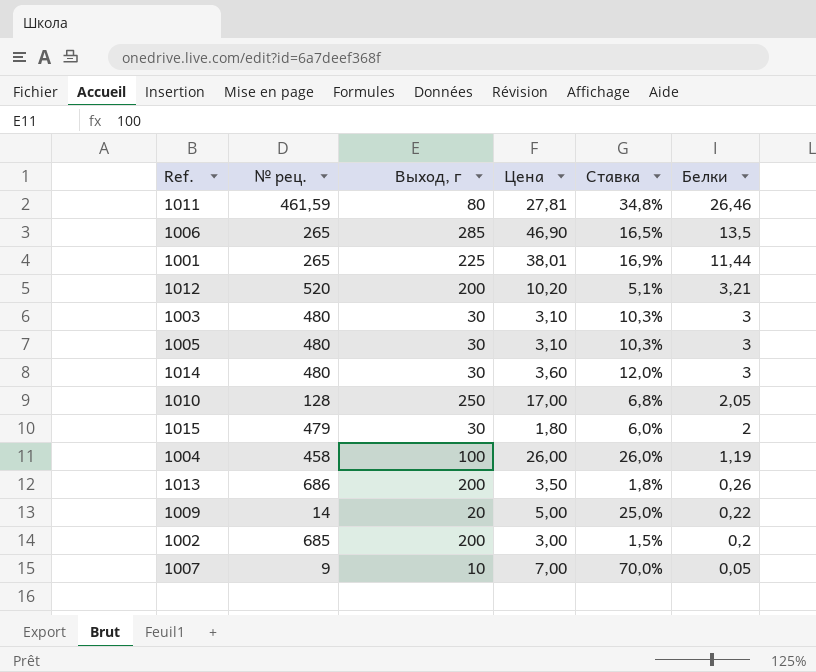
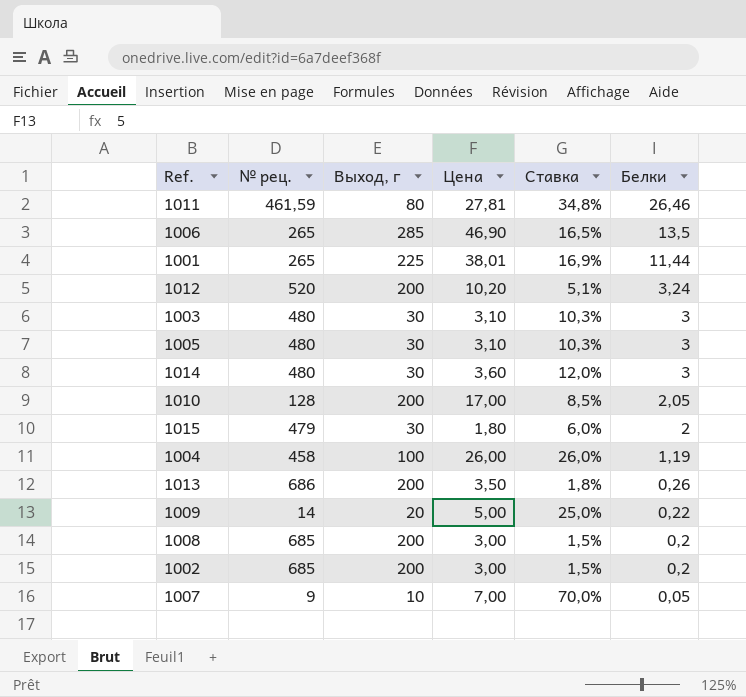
1012 | Белки: 3,21 -> 3,24
1010 | Выход, г: 250 -> 200
1010 | Ставка: 6,8% -> 8,5%
row 1008: none -> 685 | 200 | 3,00 | 1,5% | 0,2

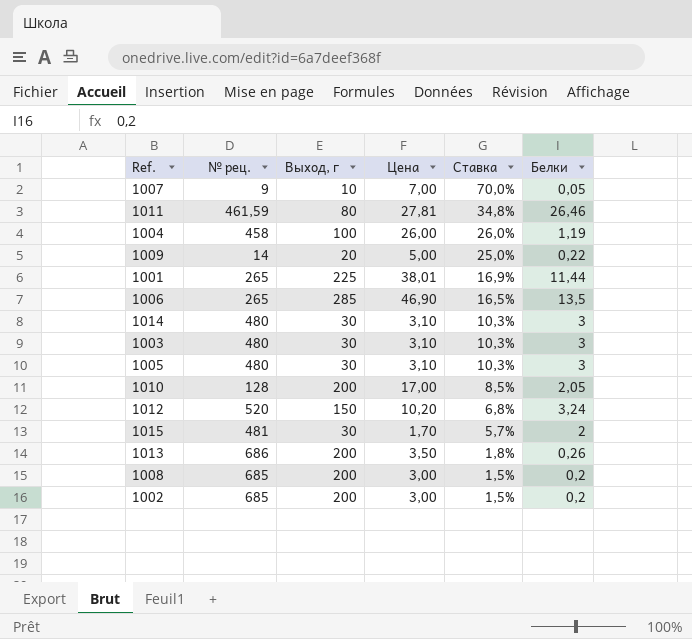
row order: Белки descending -> Ставка descending
1014 | Цена: 3,60 -> 3,10
1014 | Ставка: 12,0% -> 10,3%
1012 | Выход, г: 200 -> 150
1012 | Ставка: 5,1% -> 6,8%
1015 | № рец.: 479 -> 481
1015 | Цена: 1,80 -> 1,70
1015 | Ставка: 6,0% -> 5,7%

